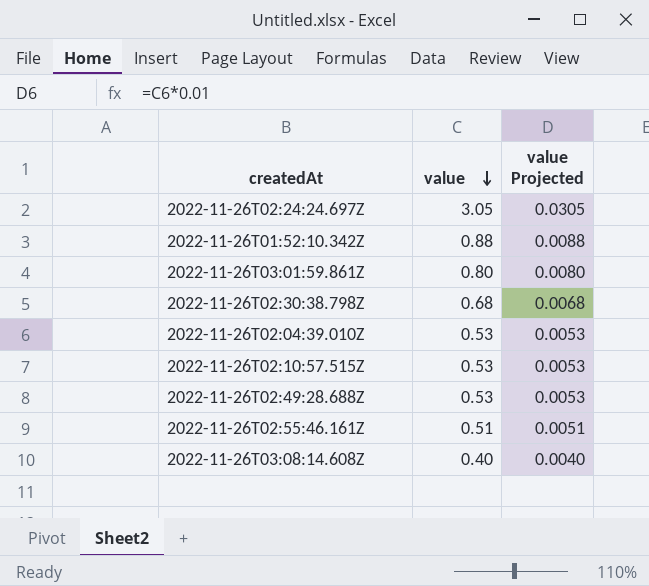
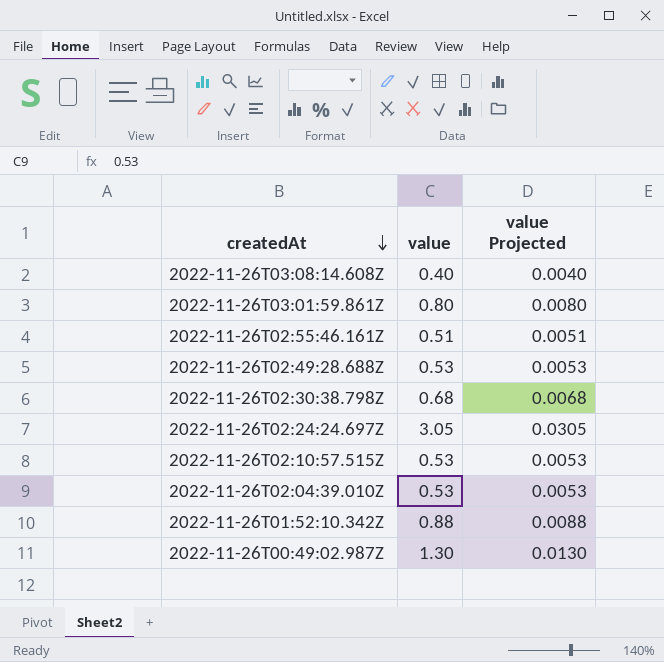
row order: value descending -> createdAt descending
row 2022-11-26T00:49:02.987Z: none -> 1.30 | 0.0130

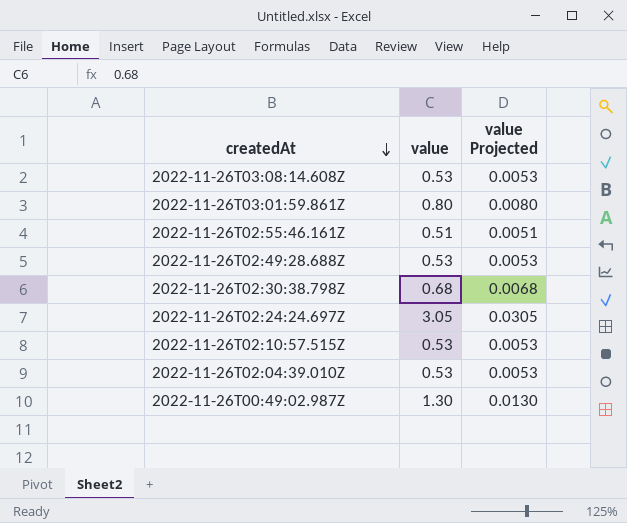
row 2022-11-26T01:52:10.342Z: 0.88 | 0.0088 -> none
2022-11-26T03:08:14.608Z | value: 0.40 -> 0.53
2022-11-26T03:08:14.608Z | value Projected: 0.0040 -> 0.0053

